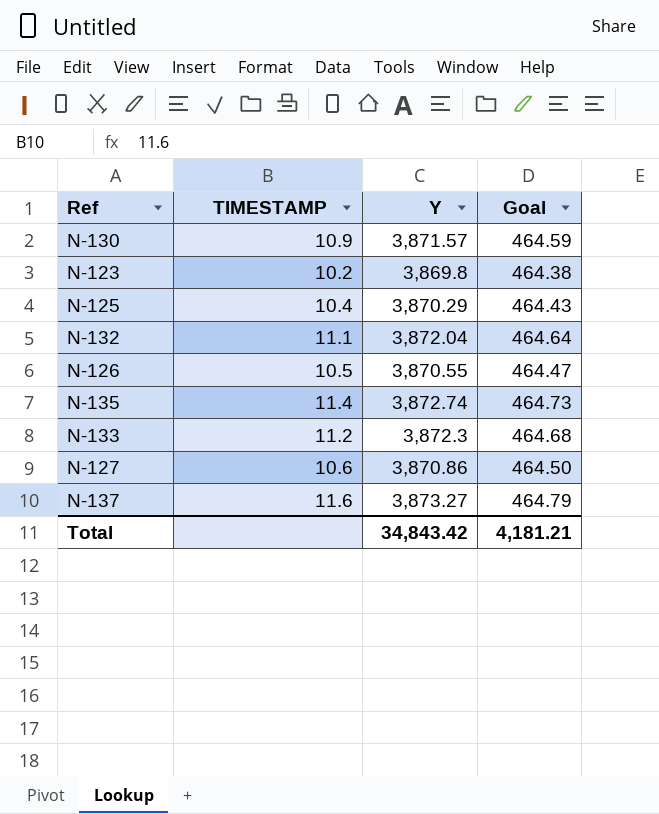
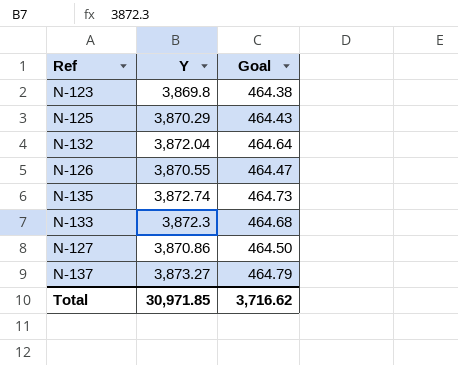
column TIMESTAMP | position: 2 -> none
row N-130: 10.9 | 3,871.57 | 464.59 -> none
Total | Y: 34,843.42 -> 30,971.85
Total | Goal: 4,181.21 -> 3,716.62

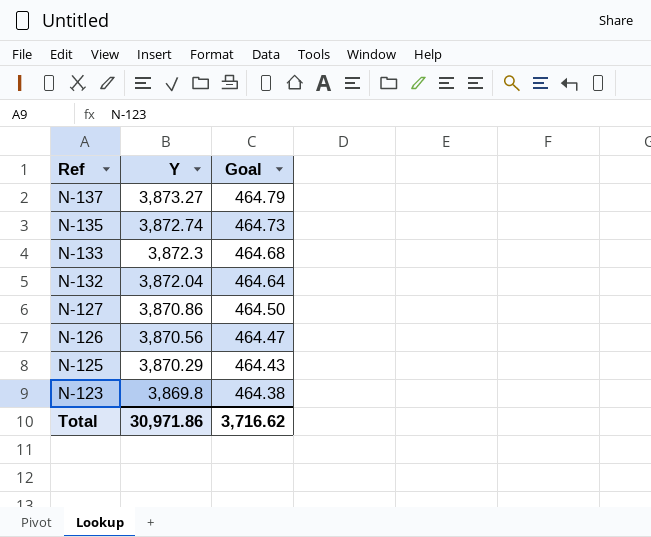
row order: none -> Ref descending
N-126 | Y: 3,870.55 -> 3,870.56
Total | Y: 30,971.85 -> 30,971.86

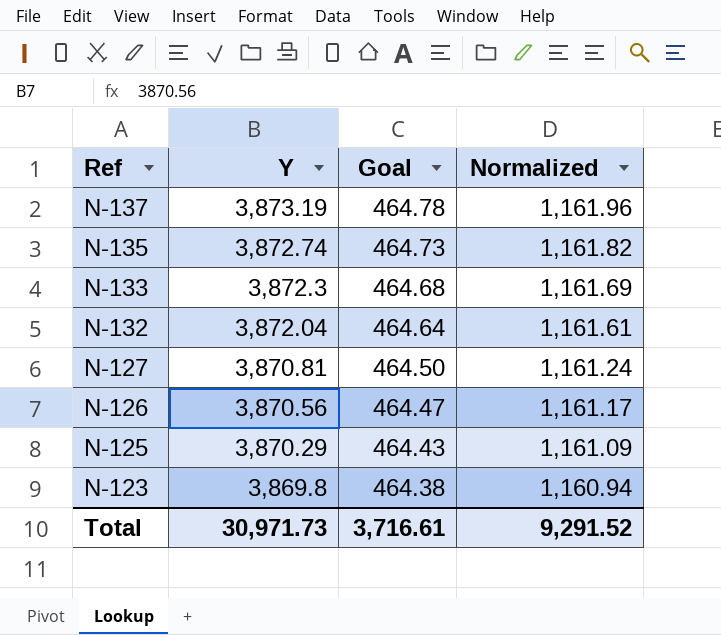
column Normalized | formula: none -> [Y] * 0.3
N-137 | Y: 3,873.27 -> 3,873.19
N-137 | Goal: 464.79 -> 464.78
N-127 | Y: 3,870.86 -> 3,870.81
Total | Y: 30,971.86 -> 30,971.73
Total | Goal: 3,716.62 -> 3,716.61

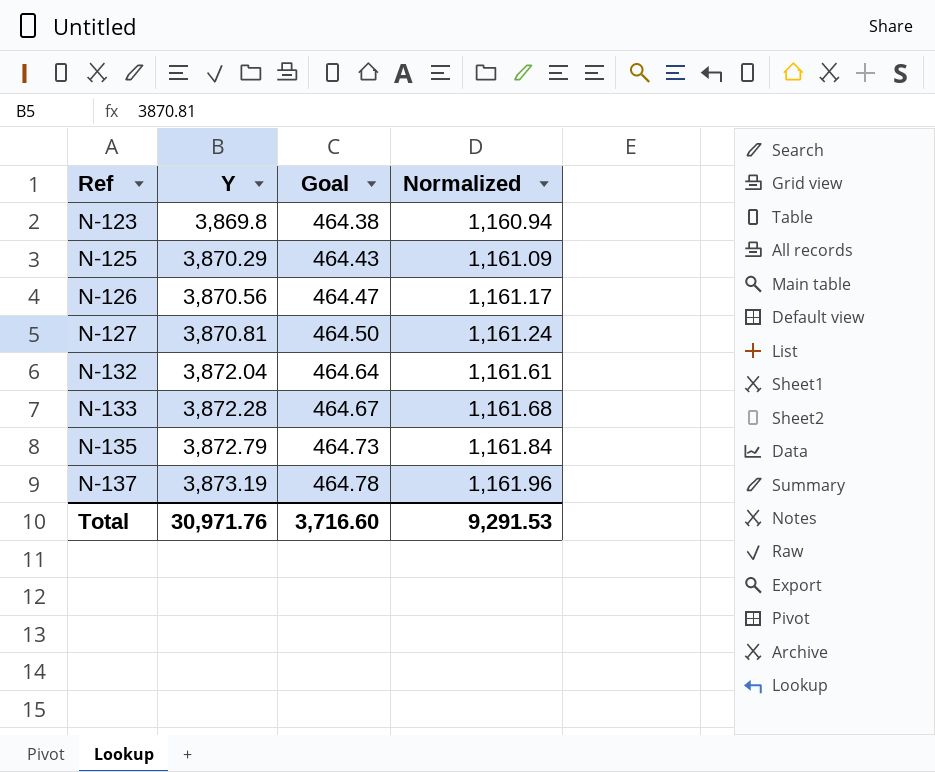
row order: Ref descending -> Ref ascending
N-133 | Y: 3,872.3 -> 3,872.28
N-133 | Goal: 464.68 -> 464.67
N-133 | Normalized: 1,161.69 -> 1,161.68
N-135 | Y: 3,872.74 -> 3,872.79
N-135 | Normalized: 1,161.82 -> 1,161.84
Total | Y: 30,971.73 -> 30,971.76
Total | Goal: 3,716.61 -> 3,716.60
Total | Normalized: 9,291.52 -> 9,291.53

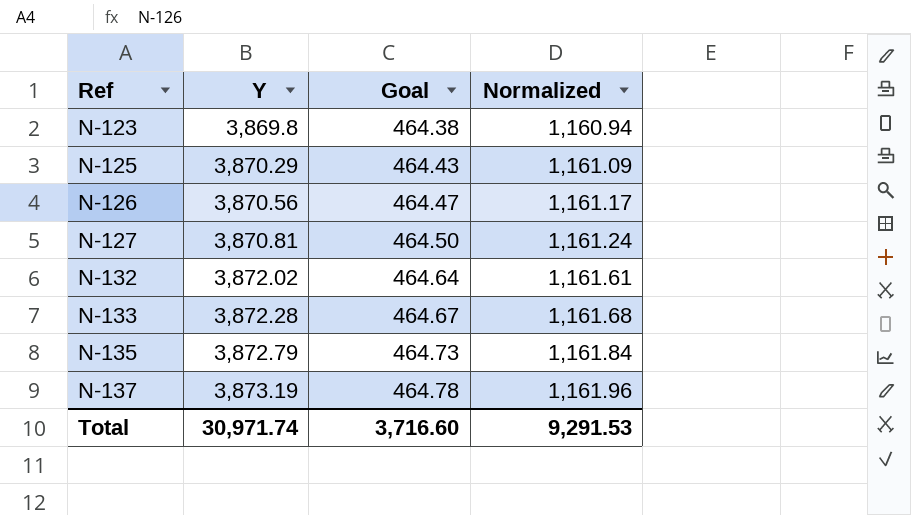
N-132 | Y: 3,872.04 -> 3,872.02
Total | Y: 30,971.76 -> 30,971.74

